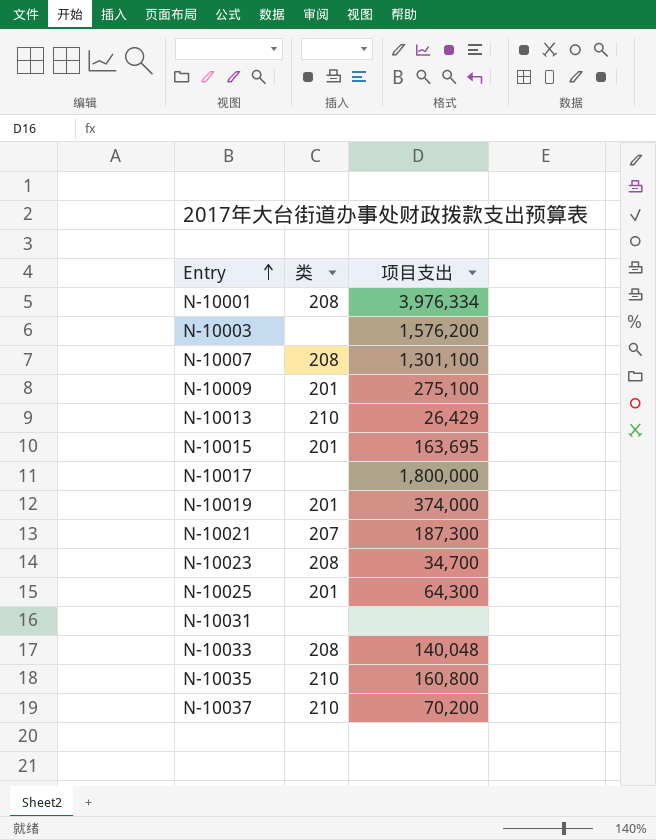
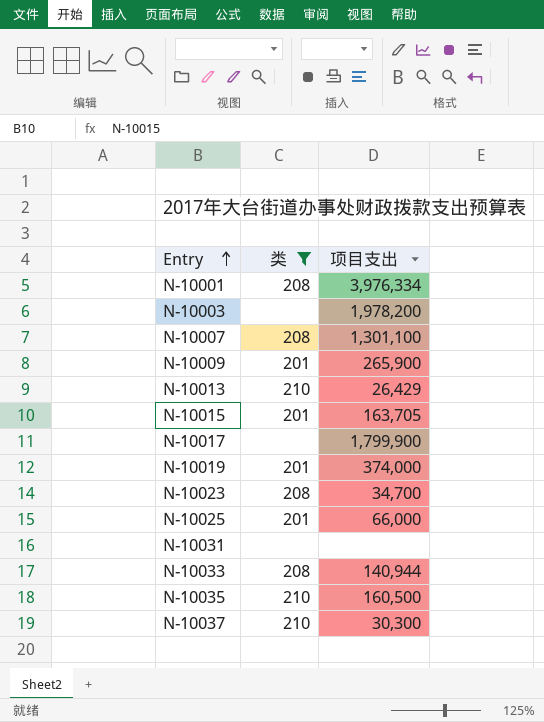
filter: none -> 类 != 207
N-10003 | 项目支出: 1,576,200 -> 1,978,200
N-10009 | 项目支出: 275,100 -> 265,900
N-10015 | 项目支出: 163,695 -> 163,705
N-10017 | 项目支出: 1,800,000 -> 1,799,900
N-10025 | 项目支出: 64,300 -> 66,000
N-10033 | 项目支出: 140,048 -> 140,944
N-10035 | 项目支出: 160,800 -> 160,500
N-10037 | 项目支出: 70,200 -> 30,300

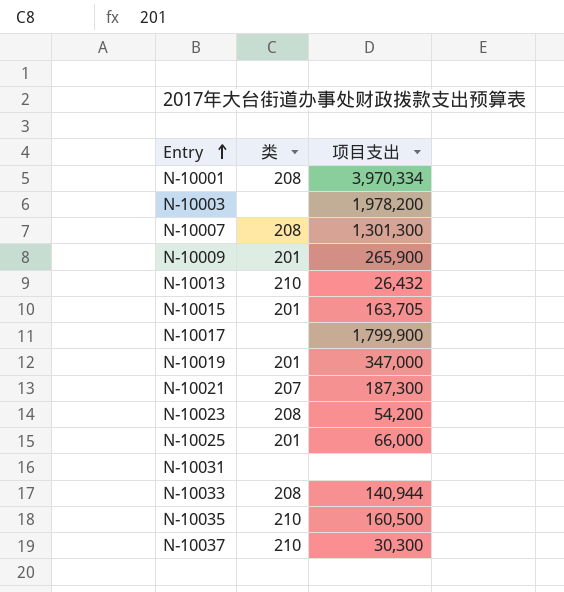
filter: 类 != 207 -> none
N-10001 | 项目支出: 3,976,334 -> 3,970,334
N-10007 | 项目支出: 1,301,100 -> 1,301,300
N-10013 | 项目支出: 26,429 -> 26,432
N-10019 | 项目支出: 374,000 -> 347,000
N-10023 | 项目支出: 34,700 -> 54,200

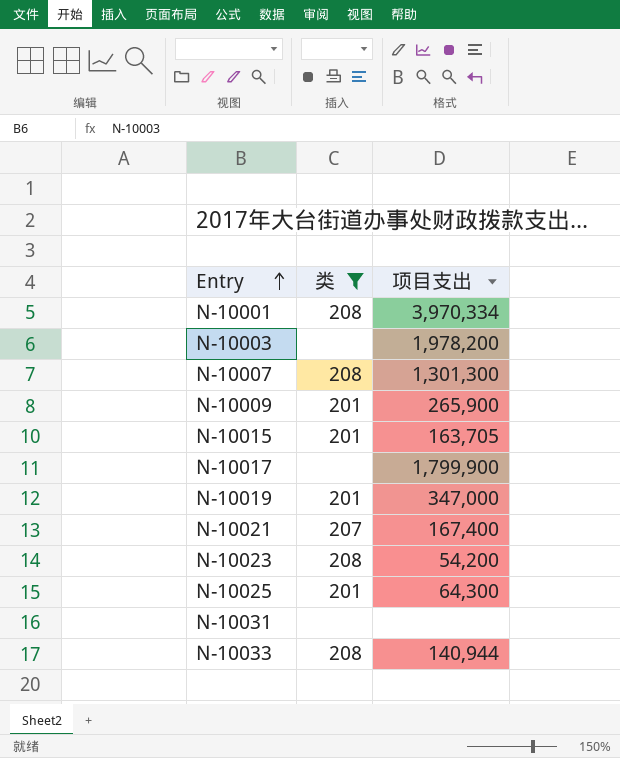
filter: none -> 类 != 210
N-10021 | 项目支出: 187,300 -> 167,400
N-10025 | 项目支出: 66,000 -> 64,300

